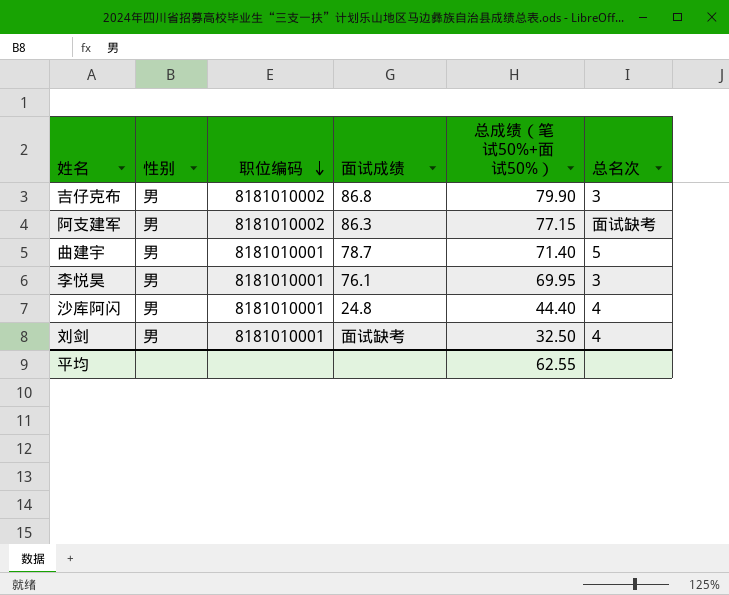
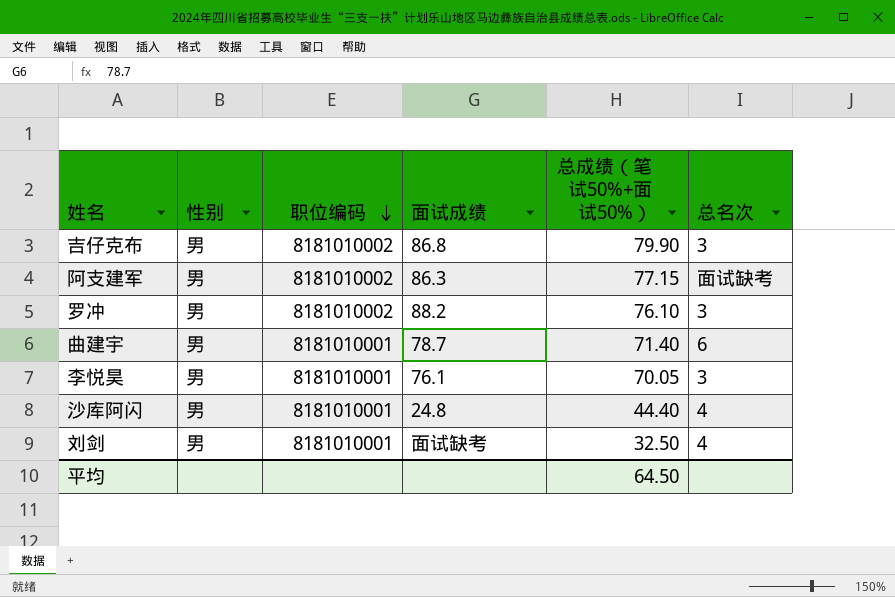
row 罗冲: none -> 男 | 8181010002 | 88.2 | 76.10 | 3
曲建宇 | 总名次: 5 -> 6
李悦昊 | 总成绩（笔试50%+面试50%）: 69.95 -> 70.05
平均 | 总成绩（笔试50%+面试50%）: 62.55 -> 64.50

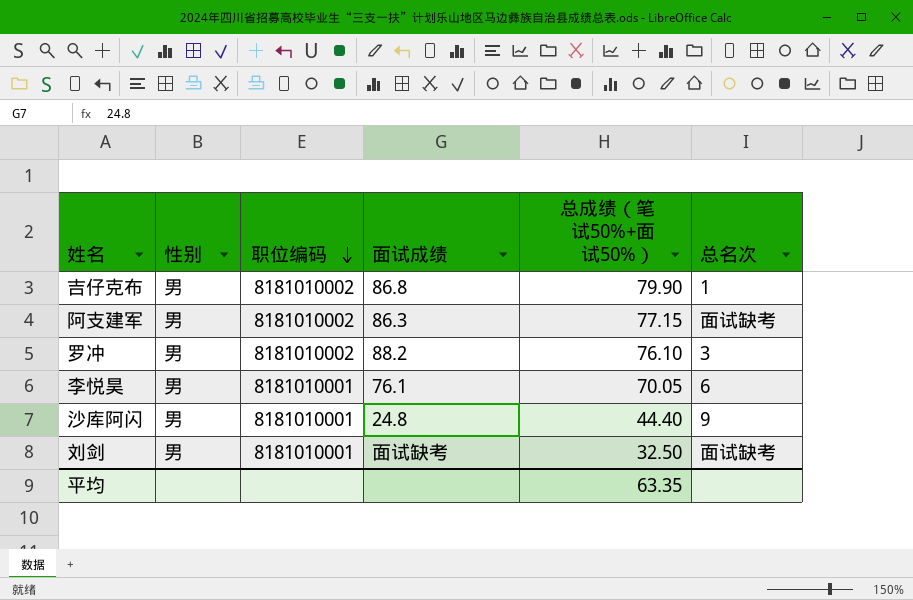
row 曲建宇: 男 | 8181010001 | 78.7 | 71.40 | 6 -> none
吉仔克布 | 总名次: 3 -> 1
李悦昊 | 总名次: 3 -> 6
沙库阿闪 | 总名次: 4 -> 9
刘剑 | 总名次: 4 -> 面试缺考
平均 | 总成绩（笔试50%+面试50%）: 64.50 -> 63.35

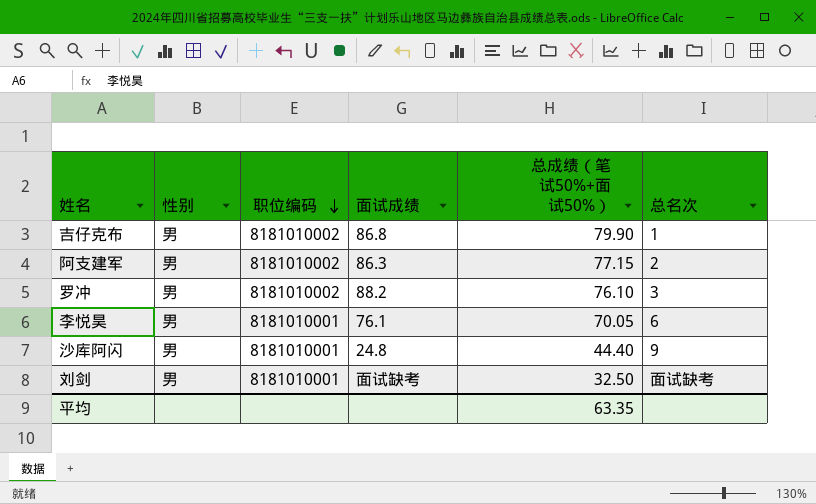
阿支建军 | 总名次: 面试缺考 -> 2

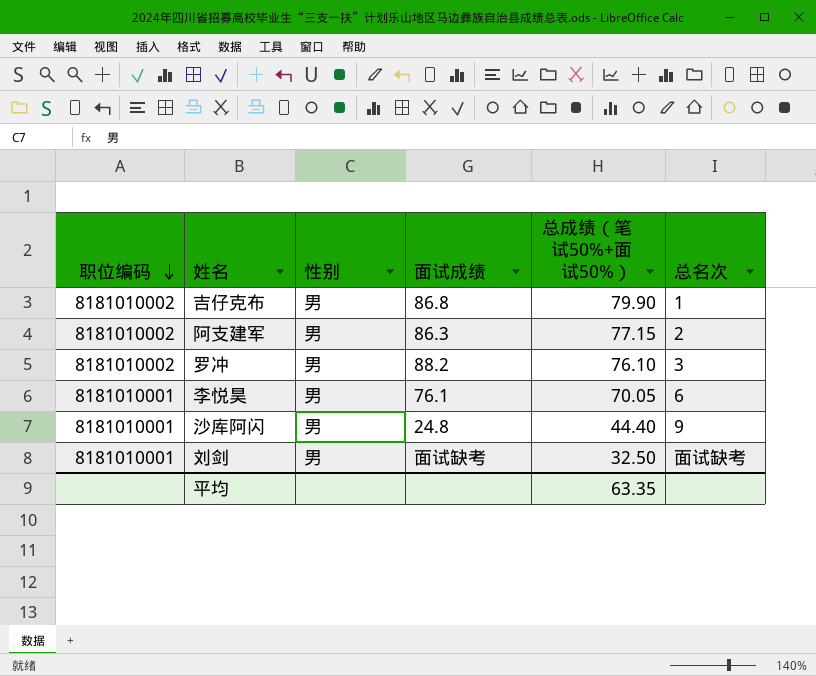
column 职位编码 | position: 3 -> 1

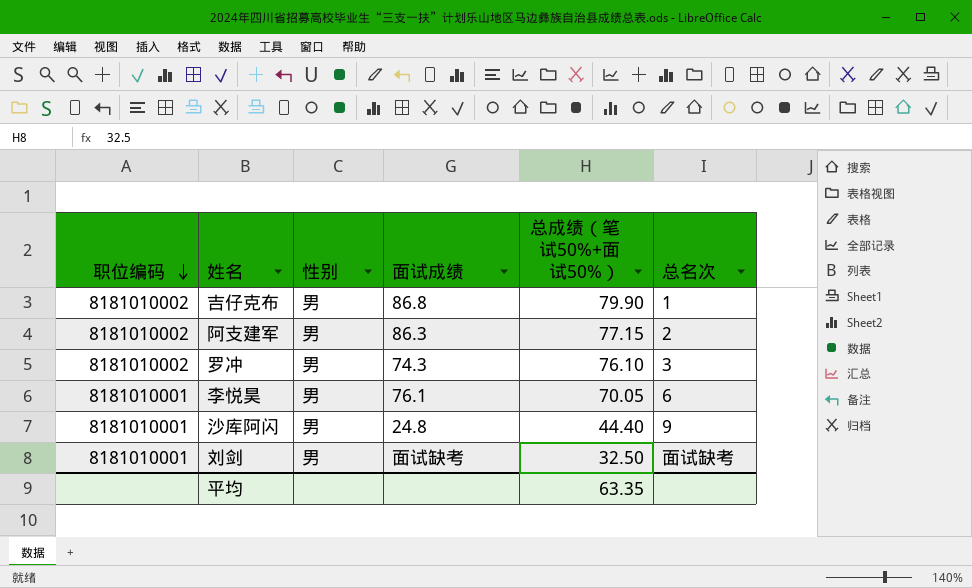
罗冲 | 面试成绩: 88.2 -> 74.3

